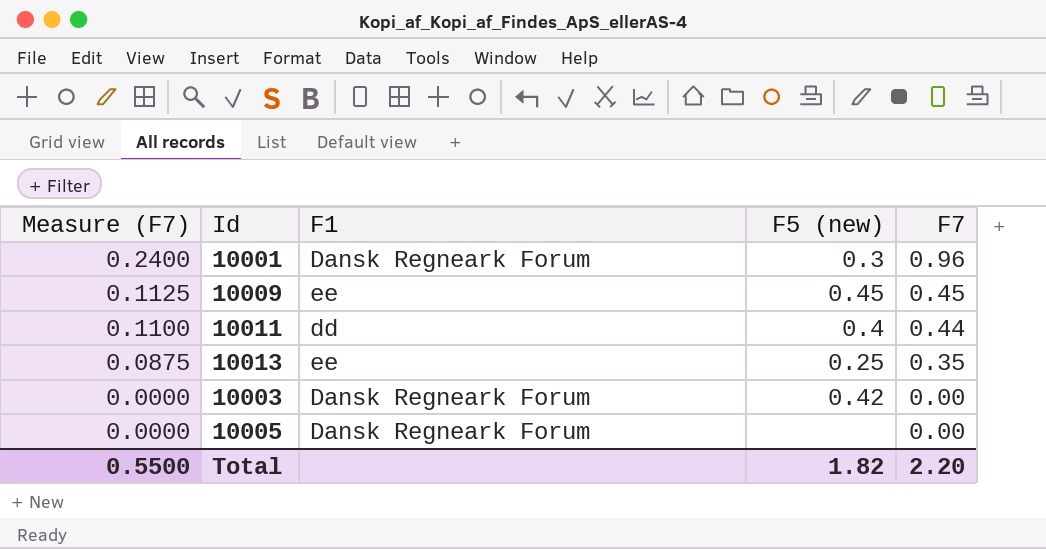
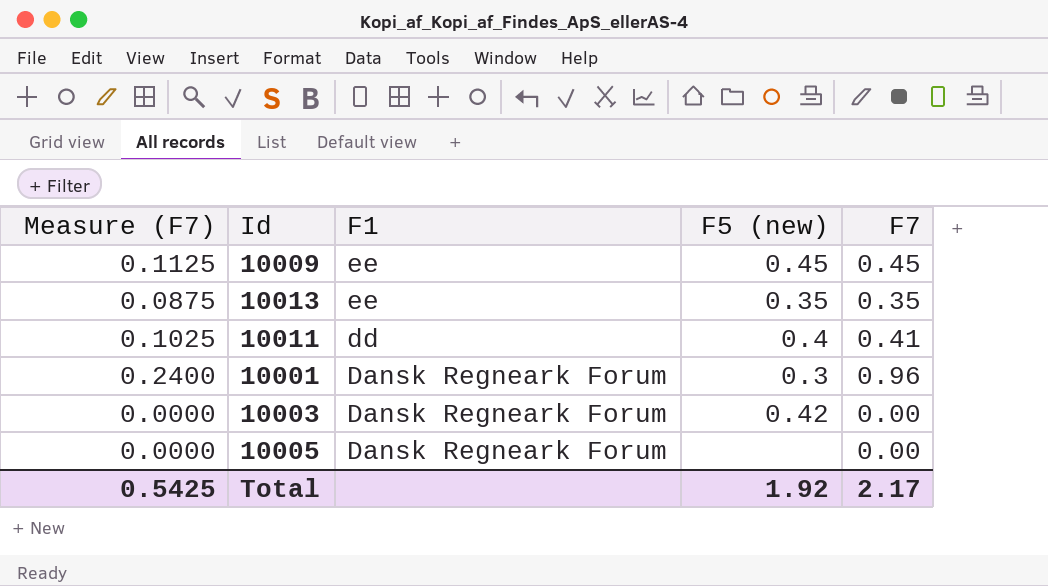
row order: Measure (F7) descending -> F1 descending
10013 | F5 (new): 0.25 -> 0.35
10011 | Measure (F7): 0.1100 -> 0.1025
10011 | F7: 0.44 -> 0.41
Total | Measure (F7): 0.5500 -> 0.5425
Total | F5 (new): 1.82 -> 1.92
Total | F7: 2.20 -> 2.17

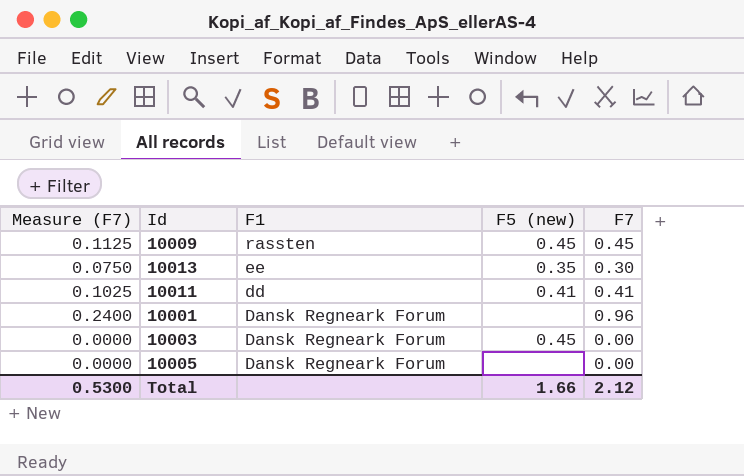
10009 | F1: ee -> rassten
10013 | Measure (F7): 0.0875 -> 0.0750
10013 | F7: 0.35 -> 0.30
10011 | F5 (new): 0.4 -> 0.41
10001 | F5 (new): 0.3 -> none
10003 | F5 (new): 0.42 -> 0.45
Total | Measure (F7): 0.5425 -> 0.5300
Total | F5 (new): 1.92 -> 1.66
Total | F7: 2.17 -> 2.12

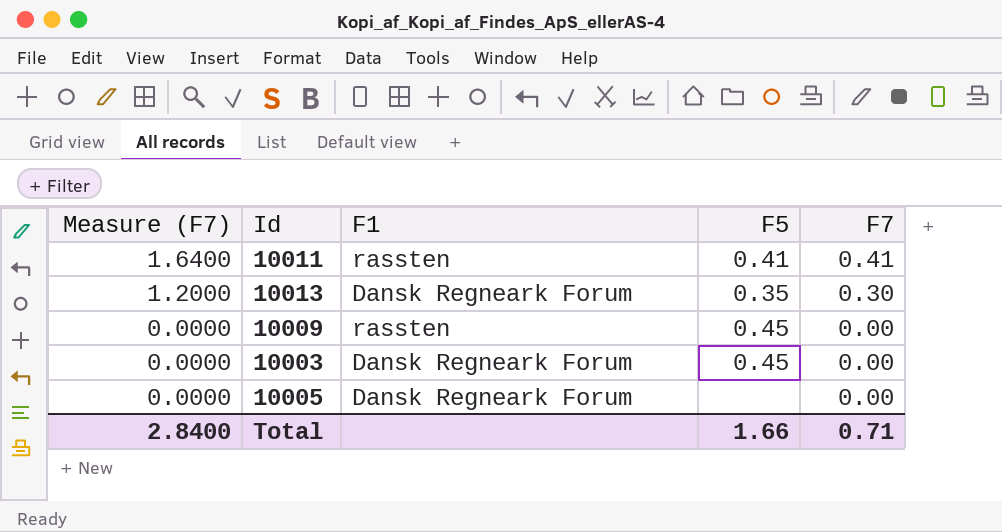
row order: F1 descending -> Measure (F7) descending
column Measure (F7) | formula: [F7] * 0.25 -> [F7] * 4
column name: F5 (new) -> F5
row 10001: 0.2400 | Dansk Regneark Forum | none | 0.96 -> none
10011 | F1: dd -> rassten
10013 | F1: ee -> Dansk Regneark Forum
10009 | F7: 0.45 -> 0.00
Total | Measure (F7): 0.5300 -> 2.8400
Total | F7: 2.12 -> 0.71

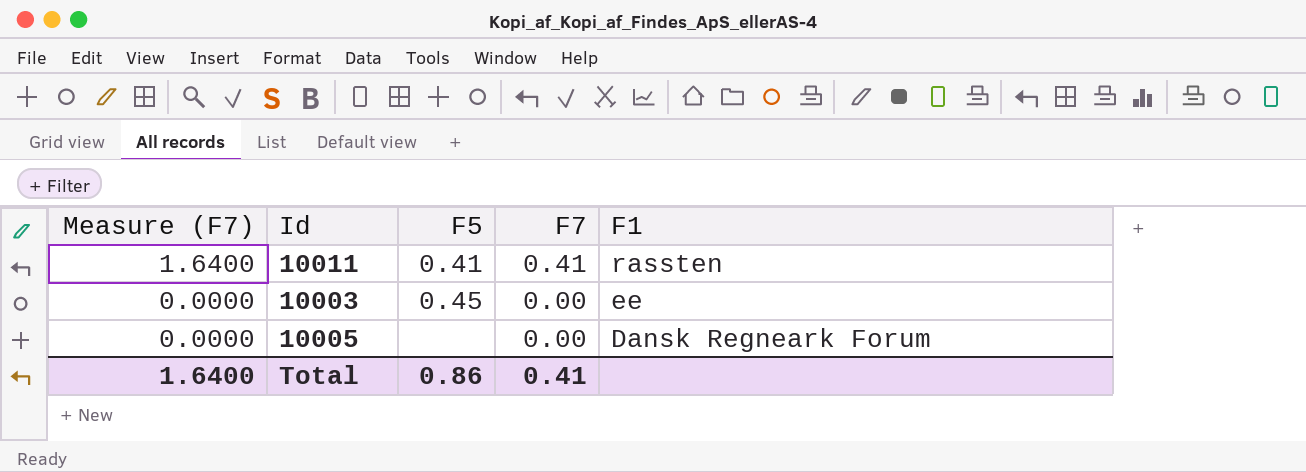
column F1 | position: 3 -> 5
row 10013: 1.2000 | Dansk Regneark Forum | 0.35 | 0.30 -> none
row 10009: 0.0000 | rassten | 0.45 | 0.00 -> none
10003 | F1: Dansk Regneark Forum -> ee
Total | Measure (F7): 2.8400 -> 1.6400
Total | F5: 1.66 -> 0.86
Total | F7: 0.71 -> 0.41

